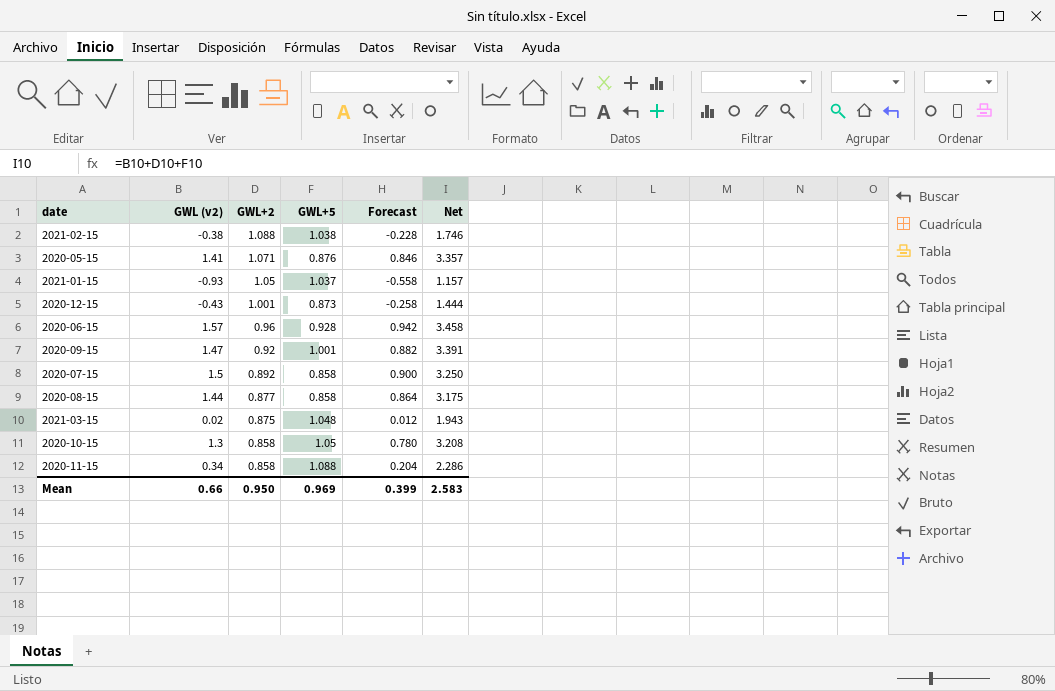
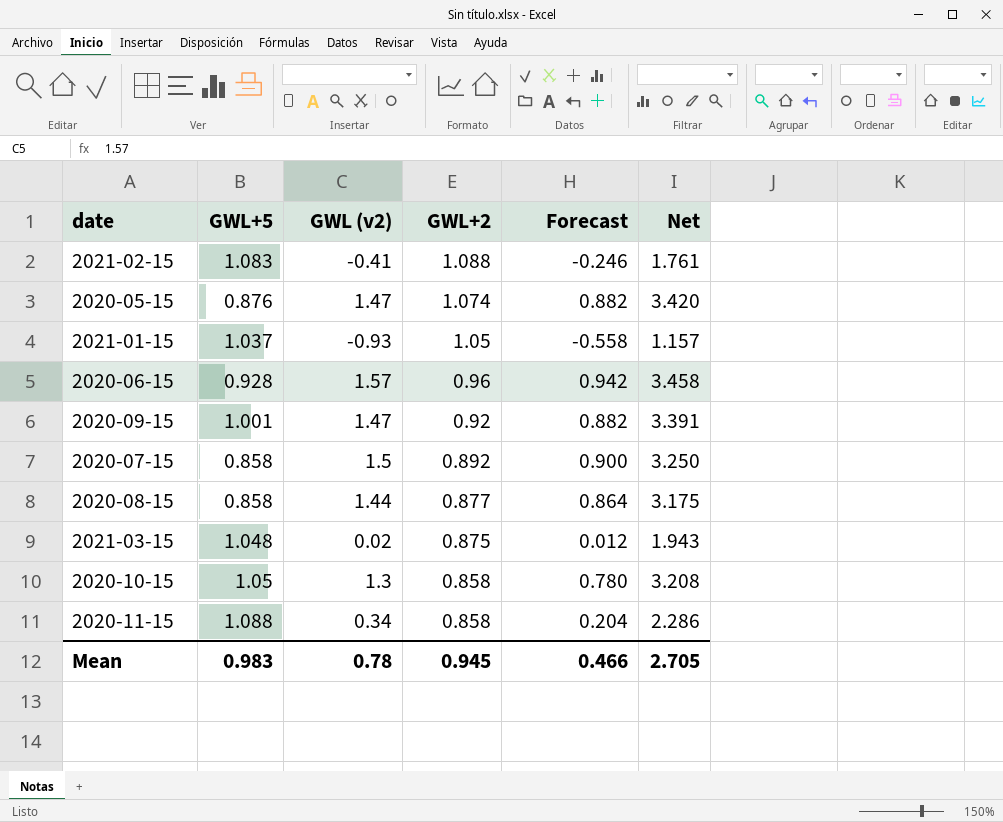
column GWL+5 | position: 4 -> 2
row 2020-12-15: -0.43 | 1.001 | 0.873 | -0.258 | 1.444 -> none
2021-02-15 | GWL+5: 1.038 -> 1.083
2021-02-15 | GWL (v2): -0.38 -> -0.41
2021-02-15 | Forecast: -0.228 -> -0.246
2021-02-15 | Net: 1.746 -> 1.761
2020-05-15 | GWL (v2): 1.41 -> 1.47
2020-05-15 | GWL+2: 1.071 -> 1.074
2020-05-15 | Forecast: 0.846 -> 0.882
2020-05-15 | Net: 3.357 -> 3.420
Mean | GWL+5: 0.969 -> 0.983
Mean | GWL (v2): 0.66 -> 0.78
Mean | GWL+2: 0.950 -> 0.945
Mean | Forecast: 0.399 -> 0.466
Mean | Net: 2.583 -> 2.705

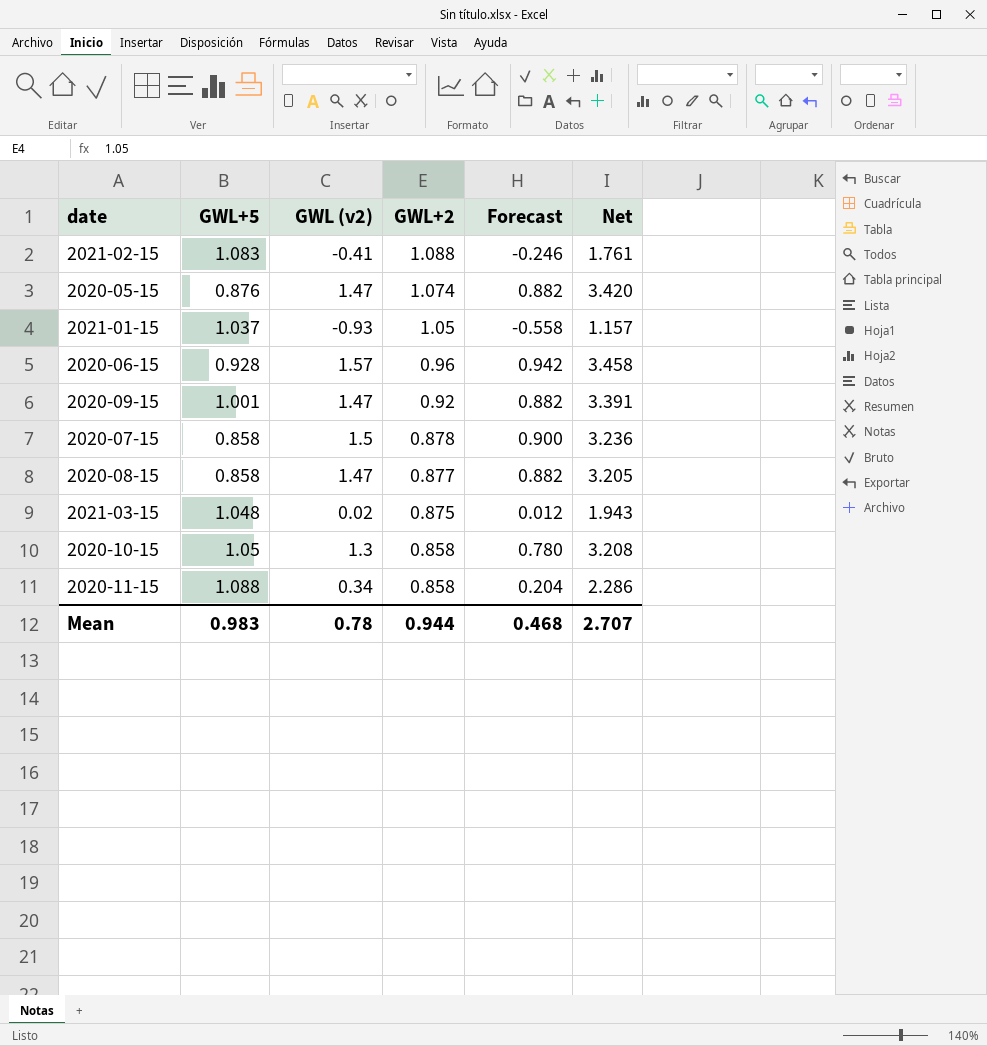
2020-07-15 | GWL+2: 0.892 -> 0.878
2020-07-15 | Net: 3.250 -> 3.236
2020-08-15 | GWL (v2): 1.44 -> 1.47
2020-08-15 | Forecast: 0.864 -> 0.882
2020-08-15 | Net: 3.175 -> 3.205
Mean | GWL+2: 0.945 -> 0.944
Mean | Forecast: 0.466 -> 0.468
Mean | Net: 2.705 -> 2.707

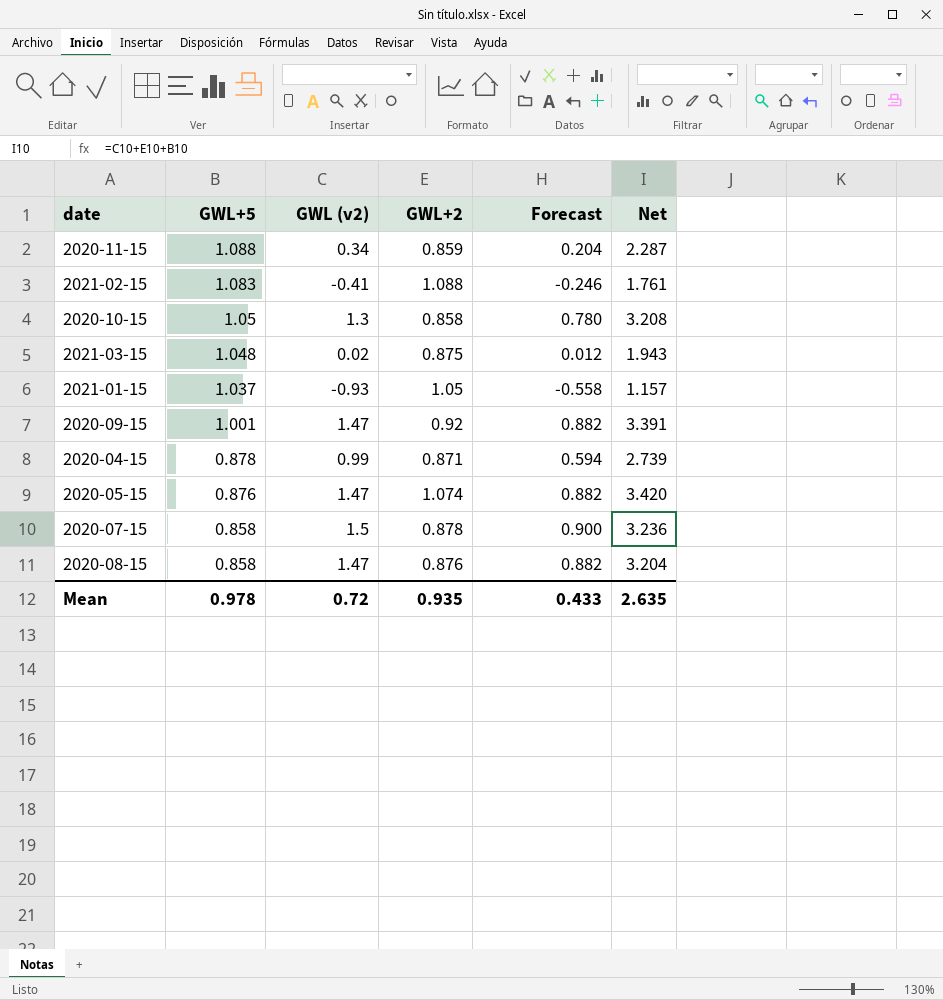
row order: GWL+2 descending -> GWL+5 descending
row 2020-06-15: 0.928 | 1.57 | 0.96 | 0.942 | 3.458 -> none
2020-11-15 | GWL+2: 0.858 -> 0.859
2020-11-15 | Net: 2.286 -> 2.287
row 2020-04-15: none -> 0.878 | 0.99 | 0.871 | 0.594 | 2.739
2020-08-15 | GWL+2: 0.877 -> 0.876
2020-08-15 | Net: 3.205 -> 3.204
Mean | GWL+5: 0.983 -> 0.978
Mean | GWL (v2): 0.78 -> 0.72
Mean | GWL+2: 0.944 -> 0.935
Mean | Forecast: 0.468 -> 0.433
Mean | Net: 2.707 -> 2.635

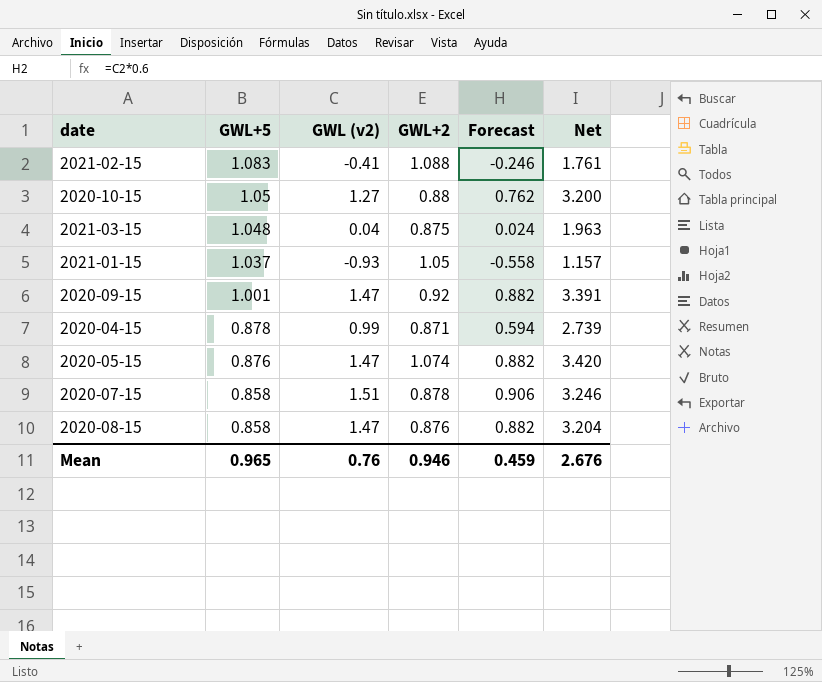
row 2020-11-15: 1.088 | 0.34 | 0.859 | 0.204 | 2.287 -> none
2020-10-15 | GWL (v2): 1.3 -> 1.27
2020-10-15 | GWL+2: 0.858 -> 0.88
2020-10-15 | Forecast: 0.780 -> 0.762
2020-10-15 | Net: 3.208 -> 3.200
2021-03-15 | GWL (v2): 0.02 -> 0.04
2021-03-15 | Forecast: 0.012 -> 0.024
2021-03-15 | Net: 1.943 -> 1.963
2020-07-15 | GWL (v2): 1.5 -> 1.51
2020-07-15 | Forecast: 0.900 -> 0.906
2020-07-15 | Net: 3.236 -> 3.246
Mean | GWL+5: 0.978 -> 0.965
Mean | GWL (v2): 0.72 -> 0.76
Mean | GWL+2: 0.935 -> 0.946
Mean | Forecast: 0.433 -> 0.459
Mean | Net: 2.635 -> 2.676

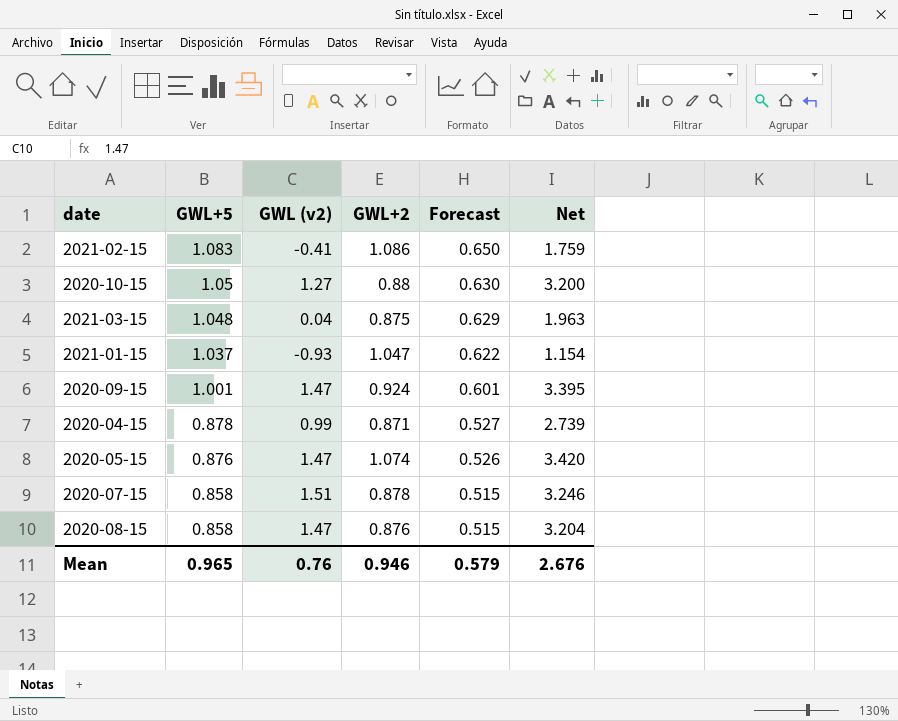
column Forecast | formula: [GWL (v2)] * 0.6 -> [GWL+5] * 0.6
2021-02-15 | GWL+2: 1.088 -> 1.086
2021-02-15 | Net: 1.761 -> 1.759
2021-01-15 | GWL+2: 1.05 -> 1.047
2021-01-15 | Net: 1.157 -> 1.154
2020-09-15 | GWL+2: 0.92 -> 0.924
2020-09-15 | Net: 3.391 -> 3.395
Mean | Forecast: 0.459 -> 0.579

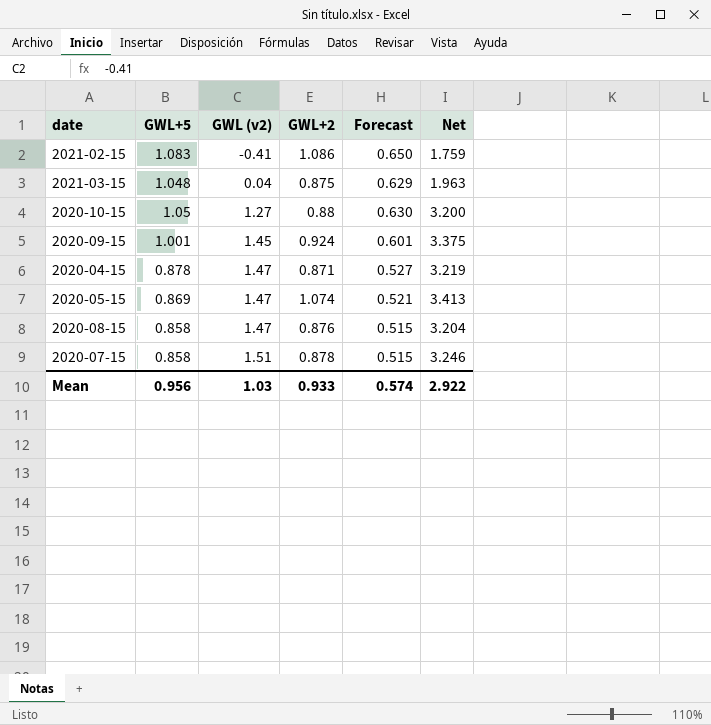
row order: GWL+5 descending -> GWL (v2) ascending
row 2021-01-15: 1.037 | -0.93 | 1.047 | 0.622 | 1.154 -> none
2020-09-15 | GWL (v2): 1.47 -> 1.45
2020-09-15 | Net: 3.395 -> 3.375
2020-04-15 | GWL (v2): 0.99 -> 1.47
2020-04-15 | Net: 2.739 -> 3.219
2020-05-15 | GWL+5: 0.876 -> 0.869
2020-05-15 | Forecast: 0.526 -> 0.521
2020-05-15 | Net: 3.420 -> 3.413
Mean | GWL+5: 0.965 -> 0.956
Mean | GWL (v2): 0.76 -> 1.03
Mean | GWL+2: 0.946 -> 0.933
Mean | Forecast: 0.579 -> 0.574
Mean | Net: 2.676 -> 2.922

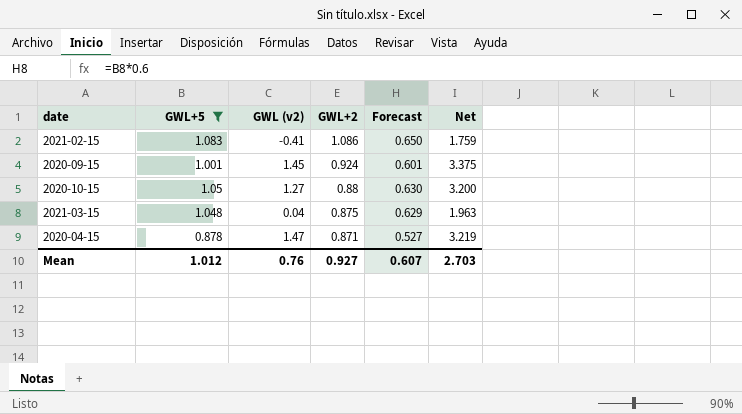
filter: none -> GWL+5 >= 0.878
row order: GWL (v2) ascending -> GWL+2 descending
Mean | GWL+5: 0.956 -> 1.012
Mean | GWL (v2): 1.03 -> 0.76
Mean | GWL+2: 0.933 -> 0.927
Mean | Forecast: 0.574 -> 0.607
Mean | Net: 2.922 -> 2.703

